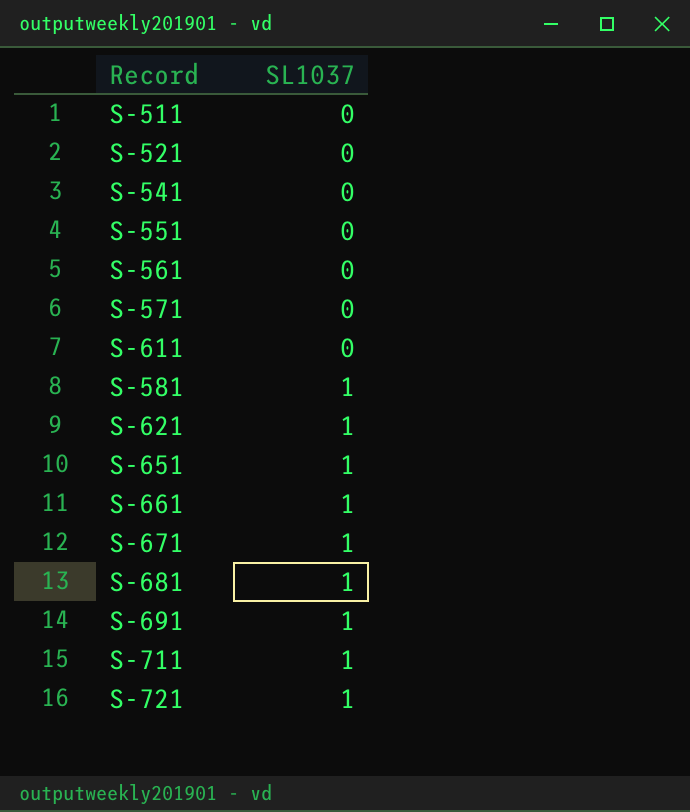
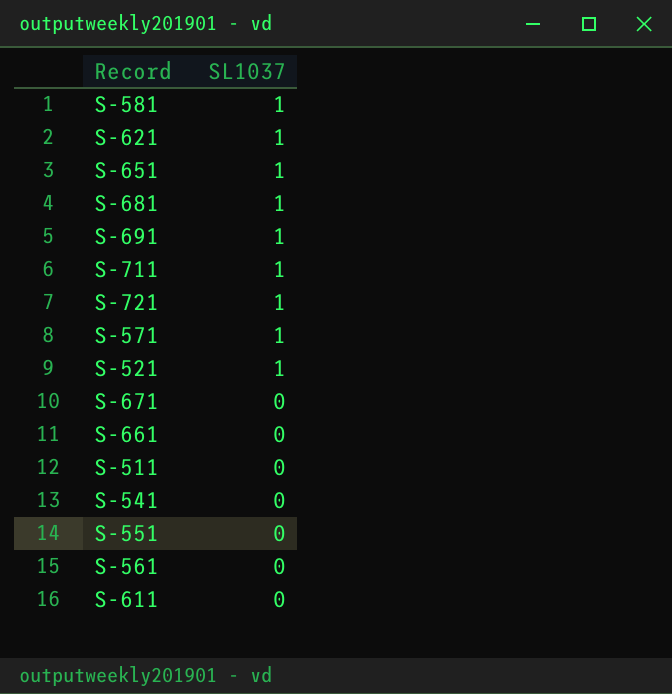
row order: SL1037 ascending -> SL1037 descending
S-571 | SL1037: 0 -> 1
S-521 | SL1037: 0 -> 1
S-671 | SL1037: 1 -> 0
S-661 | SL1037: 1 -> 0

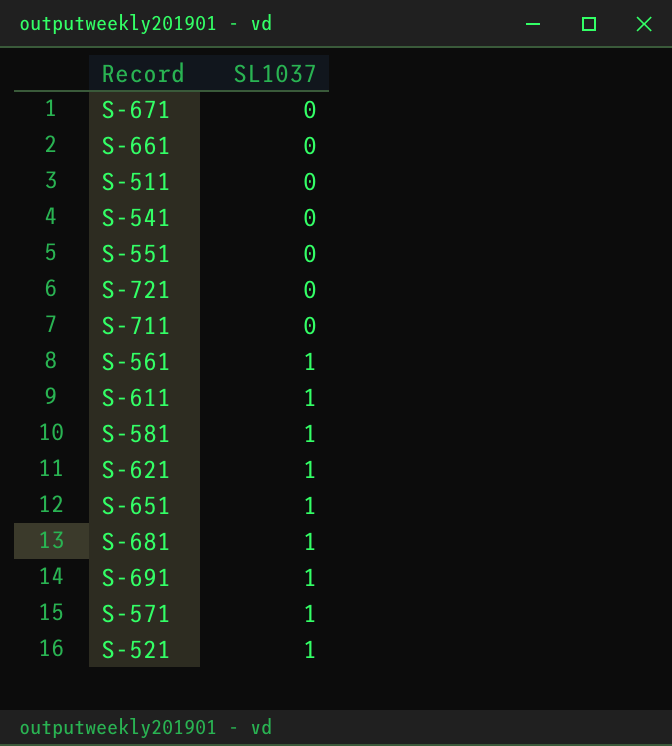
row order: SL1037 descending -> SL1037 ascending
S-721 | SL1037: 1 -> 0
S-711 | SL1037: 1 -> 0
S-561 | SL1037: 0 -> 1
S-611 | SL1037: 0 -> 1

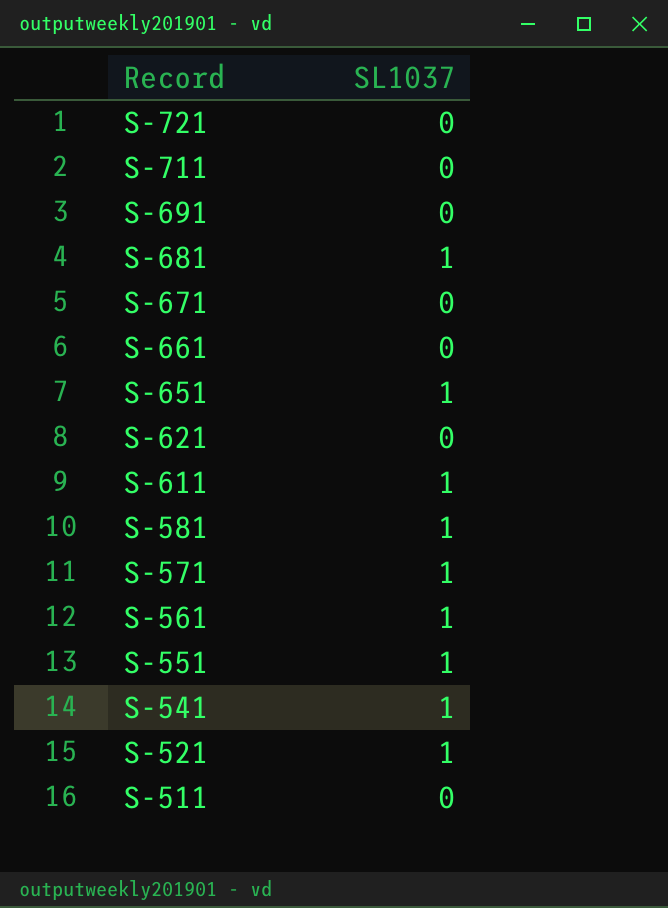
row order: SL1037 ascending -> Record descending
S-691 | SL1037: 1 -> 0
S-621 | SL1037: 1 -> 0
S-551 | SL1037: 0 -> 1
S-541 | SL1037: 0 -> 1

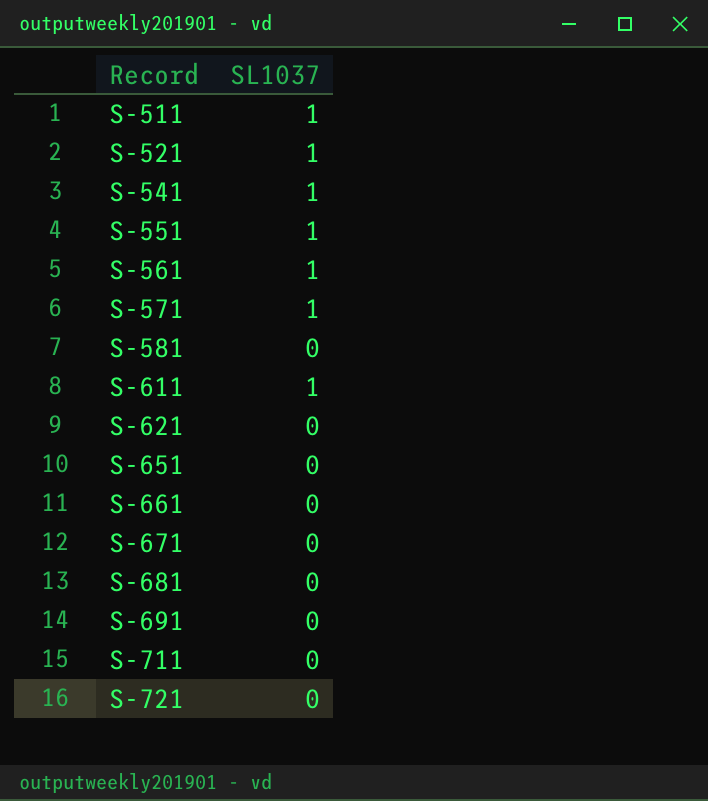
row order: Record descending -> Record ascending
S-511 | SL1037: 0 -> 1
S-581 | SL1037: 1 -> 0
S-651 | SL1037: 1 -> 0
S-681 | SL1037: 1 -> 0

